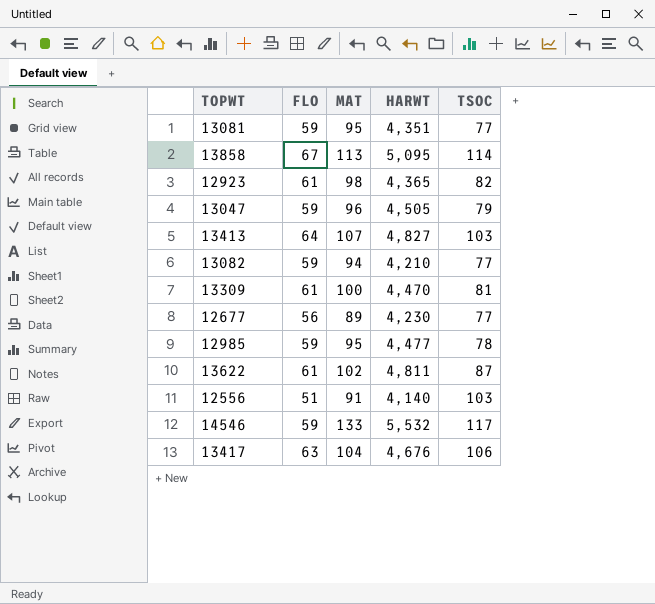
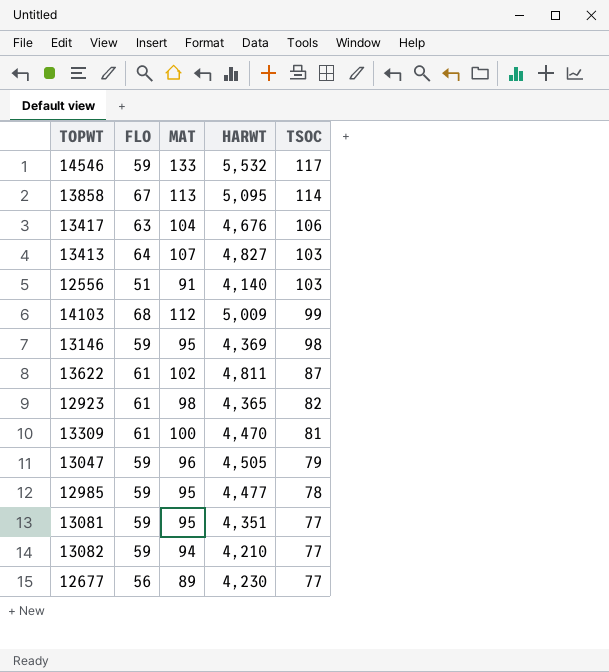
row order: none -> TSOC descending
row 14103: none -> 68 | 112 | 5,009 | 99
row 13146: none -> 59 | 95 | 4,369 | 98

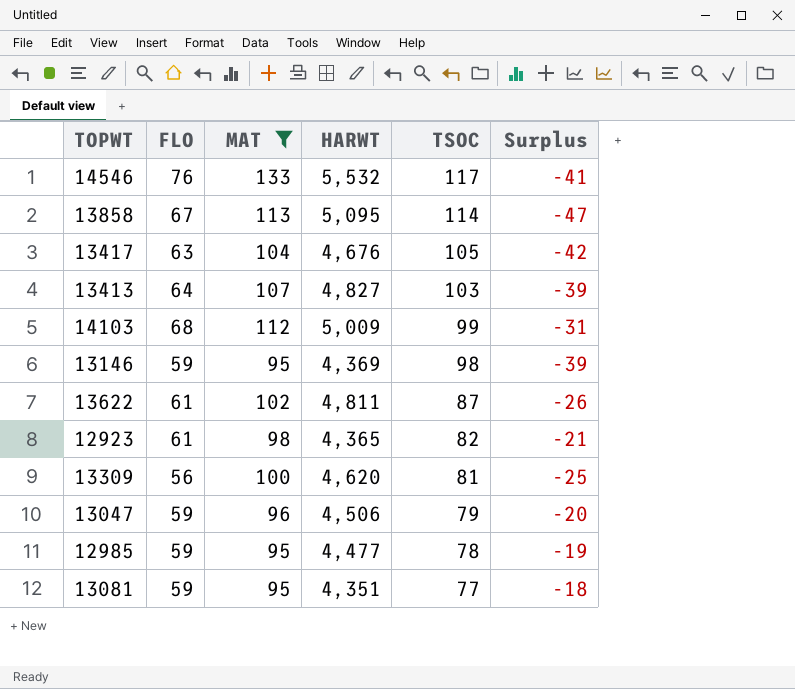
filter: none -> MAT >= 95
column Surplus | formula: none -> [FLO] - [TSOC]
14546 | FLO: 59 -> 76
13417 | TSOC: 106 -> 105
13309 | FLO: 61 -> 56
13309 | HARWT: 4,470 -> 4,620
13047 | HARWT: 4,505 -> 4,506

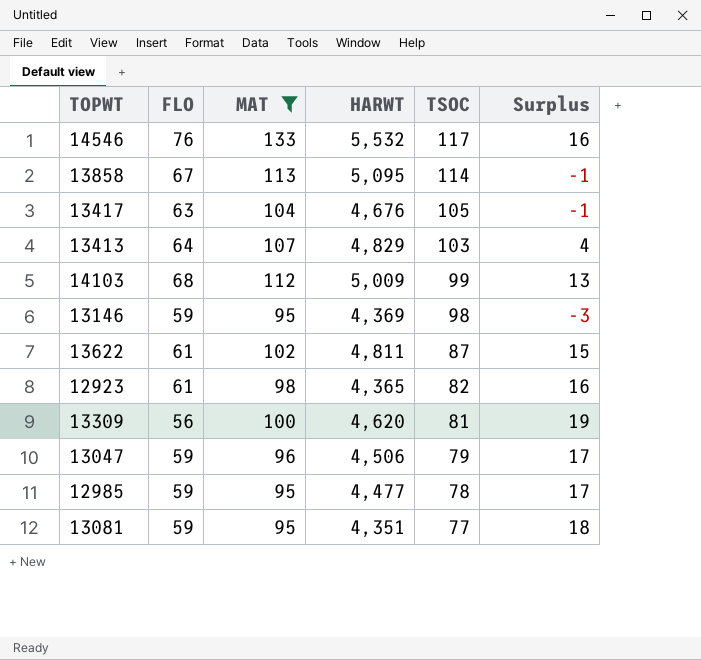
column Surplus | formula: [FLO] - [TSOC] -> [MAT] - [TSOC]
13413 | HARWT: 4,827 -> 4,829

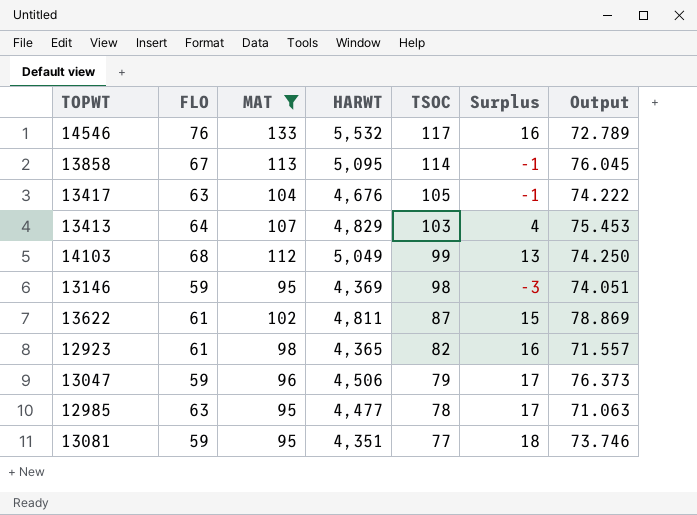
column Output | formula: none -> [HARWT] / [FLO]
row 13309: 56 | 100 | 4,620 | 81 | 19 -> none
14103 | HARWT: 5,009 -> 5,049
12985 | FLO: 59 -> 63

